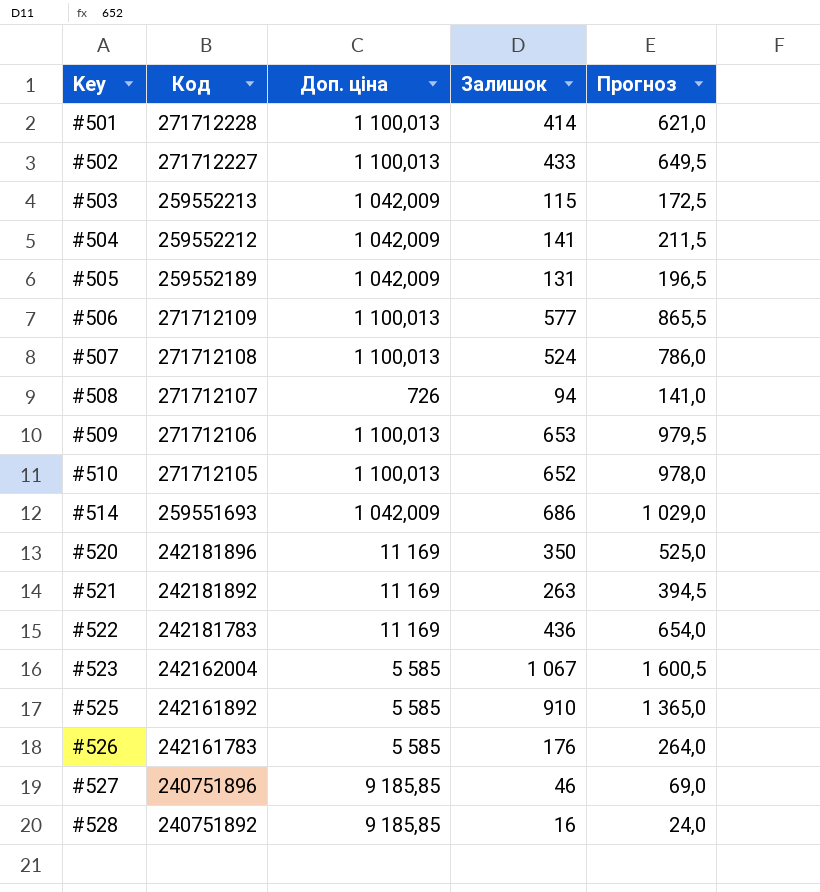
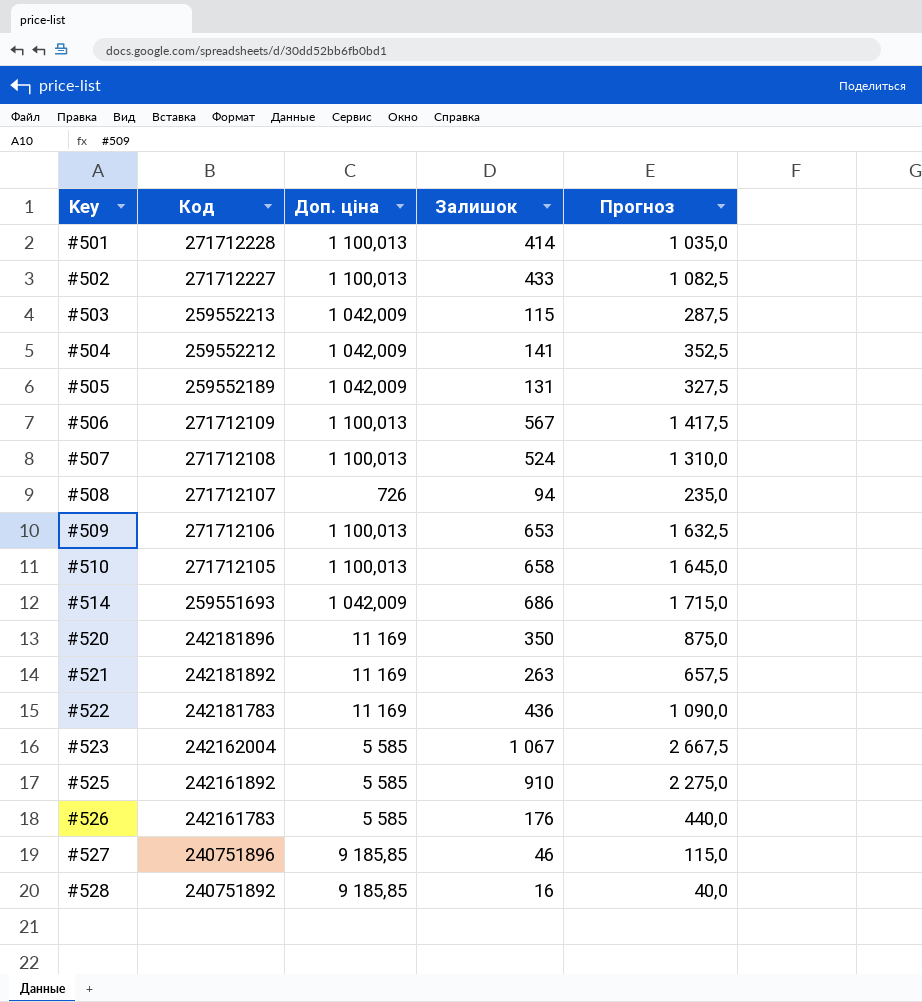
column Прогноз | formula: [Залишок] * 1,5 -> [Залишок] * 2,5
#506 | Залишок: 577 -> 567
#510 | Залишок: 652 -> 658

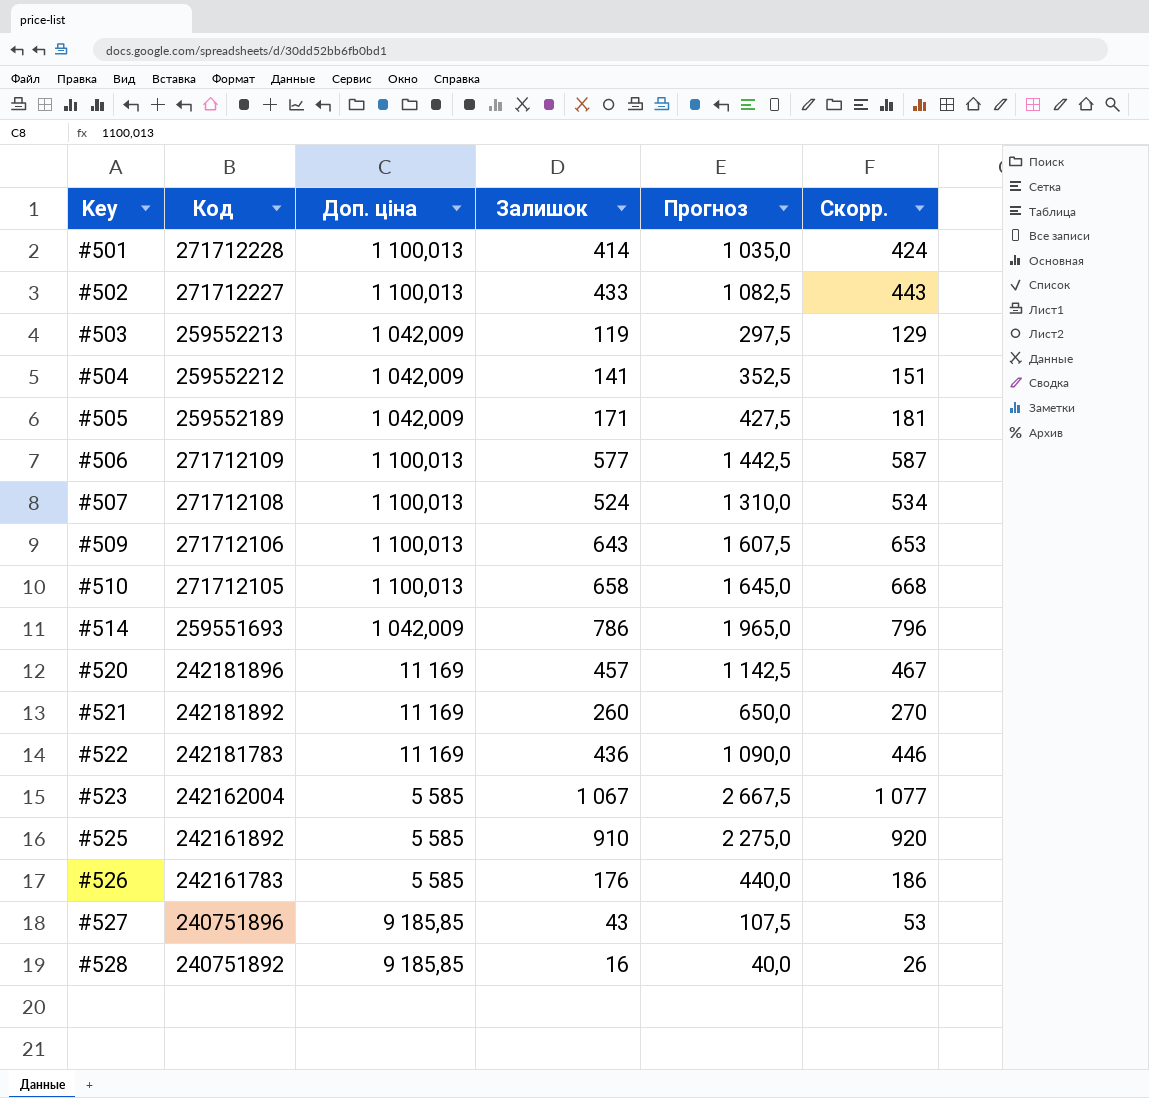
column Скорр. | formula: none -> [Залишок] + 10
row #508: 271712107 | 726 | 94 | 235,0 -> none
#503 | Залишок: 115 -> 119
#503 | Прогноз: 287,5 -> 297,5
#505 | Залишок: 131 -> 171
#505 | Прогноз: 327,5 -> 427,5
#506 | Залишок: 567 -> 577
#506 | Прогноз: 1 417,5 -> 1 442,5
#509 | Залишок: 653 -> 643
#509 | Прогноз: 1 632,5 -> 1 607,5
#514 | Залишок: 686 -> 786
#514 | Прогноз: 1 715,0 -> 1 965,0
#520 | Залишок: 350 -> 457
#520 | Прогноз: 875,0 -> 1 142,5
#521 | Залишок: 263 -> 260
#521 | Прогноз: 657,5 -> 650,0
#527 | Залишок: 46 -> 43
#527 | Прогноз: 115,0 -> 107,5

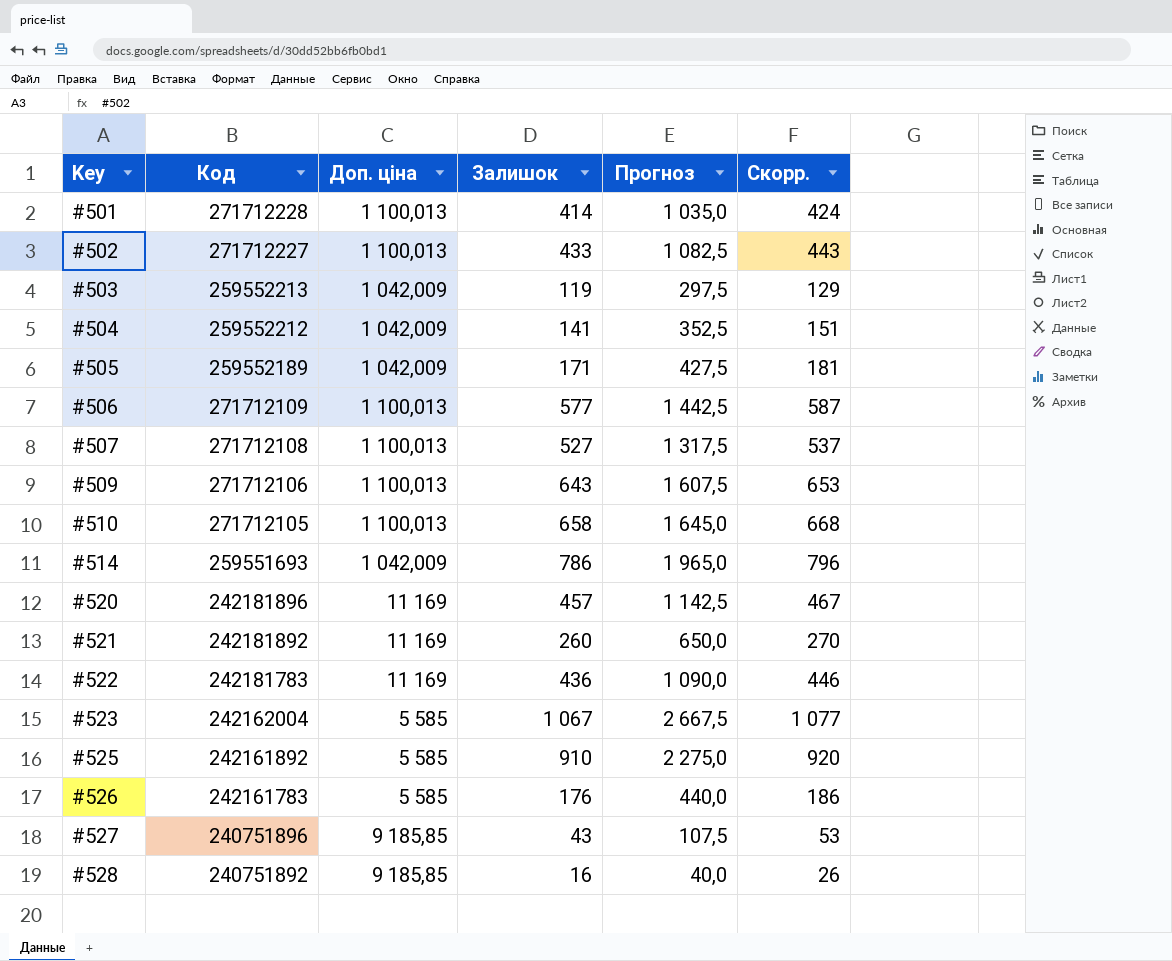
#507 | Залишок: 524 -> 527
#507 | Прогноз: 1 310,0 -> 1 317,5
#507 | Скорр.: 534 -> 537

